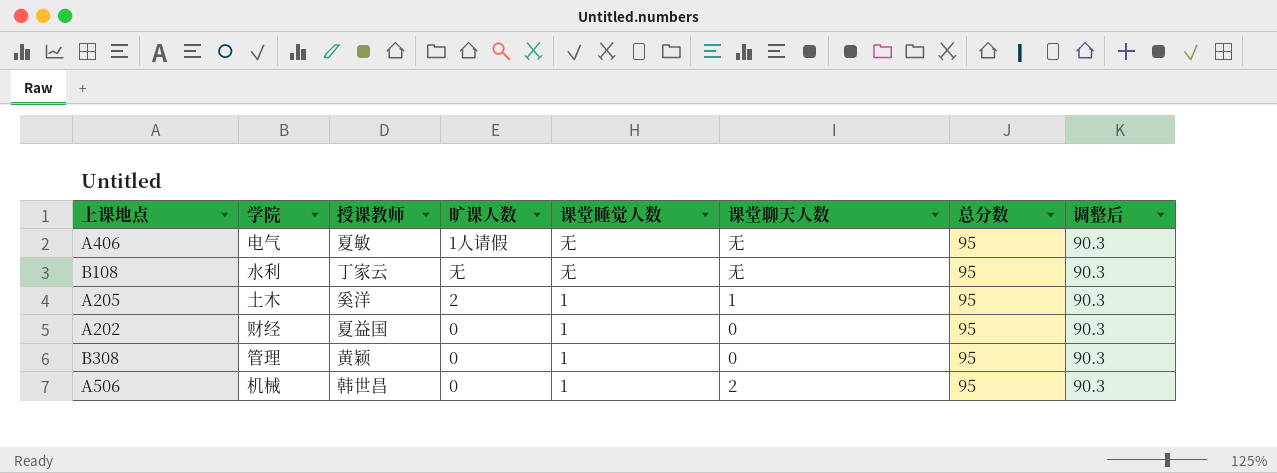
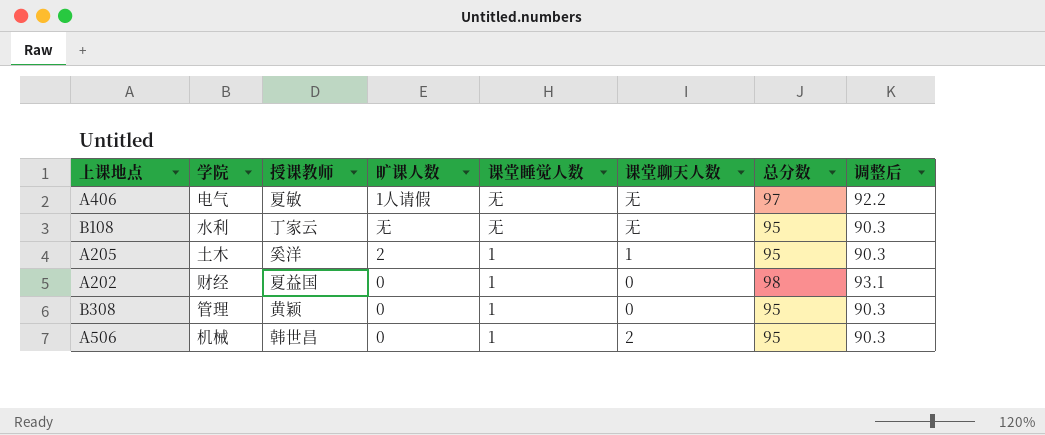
A406 | 总分数: 95 -> 97
A406 | 调整后: 90.3 -> 92.2
A202 | 总分数: 95 -> 98
A202 | 调整后: 90.3 -> 93.1

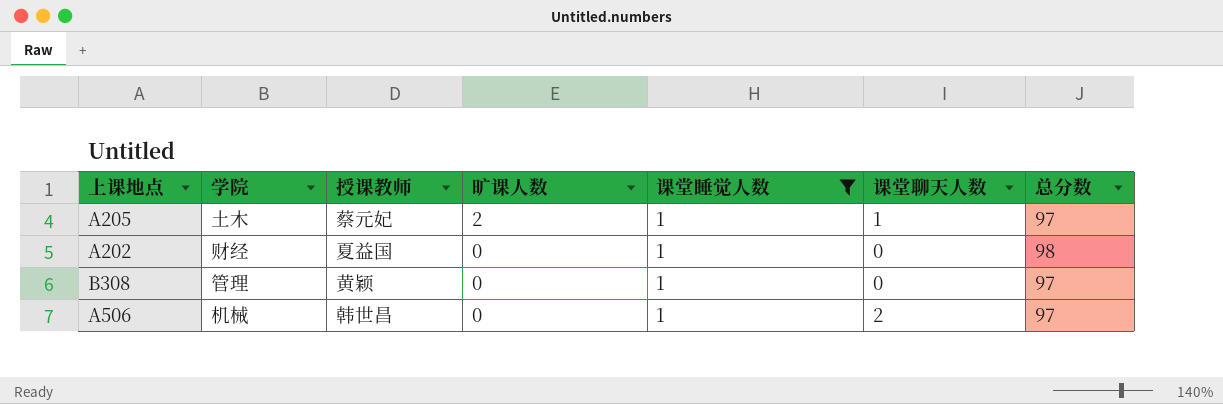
filter: none -> 课堂睡觉人数 = 1
column 调整后 | formula: [总分数] * 0.95 -> none
A205 | 授课教师: 奚洋 -> 蔡元妃
A205 | 总分数: 95 -> 97
B308 | 总分数: 95 -> 97
A506 | 总分数: 95 -> 97

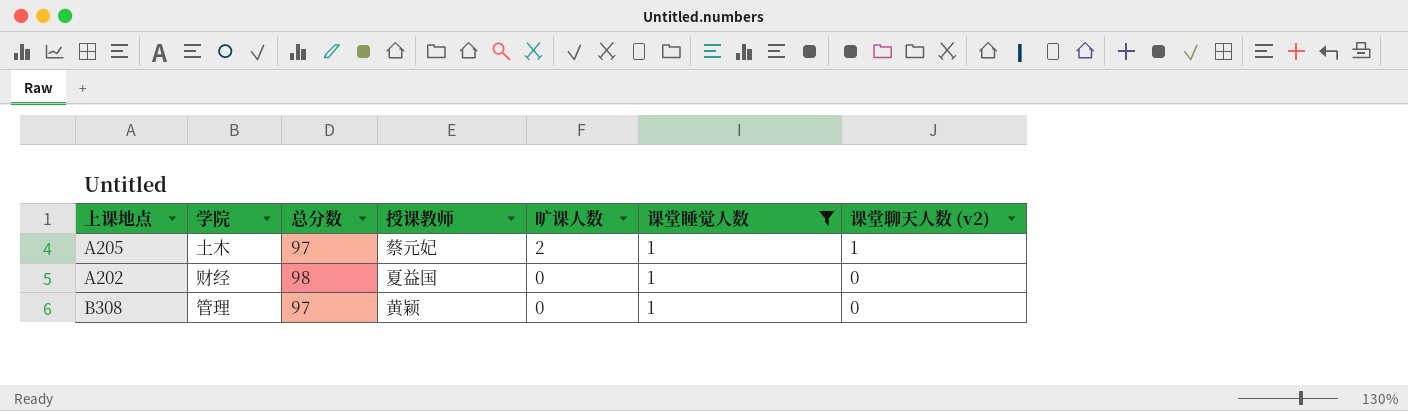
column 总分数 | position: 7 -> 3
column name: 课堂聊天人数 -> 课堂聊天人数 (v2)
row A506: 机械 | 韩世昌 | 0 | 1 | 2 | 97 -> none

